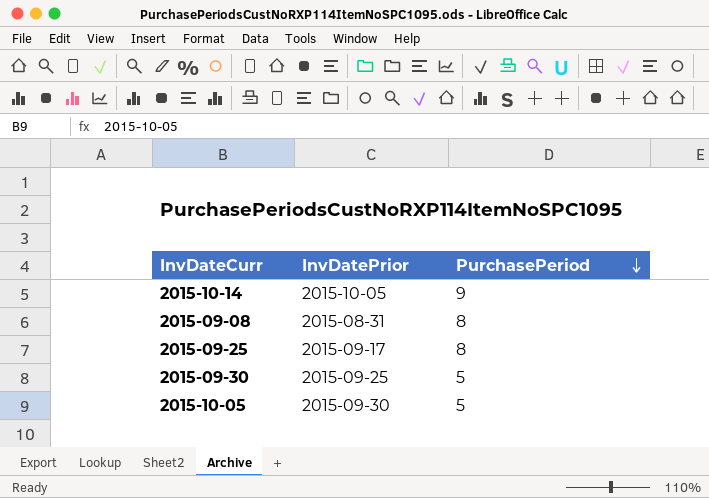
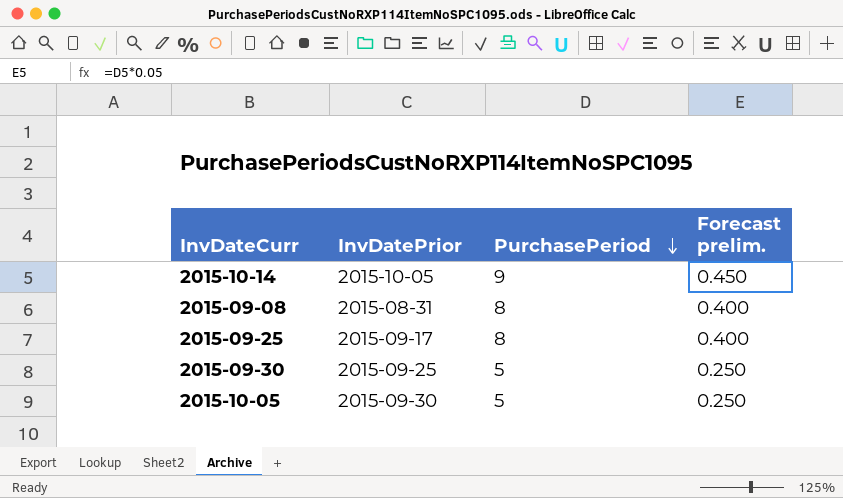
column Forecast prelim. | formula: none -> [PurchasePeriod] * 0.05

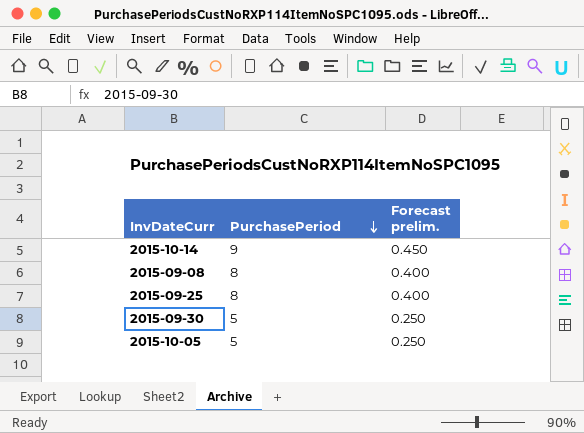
column InvDatePrior | position: 2 -> none

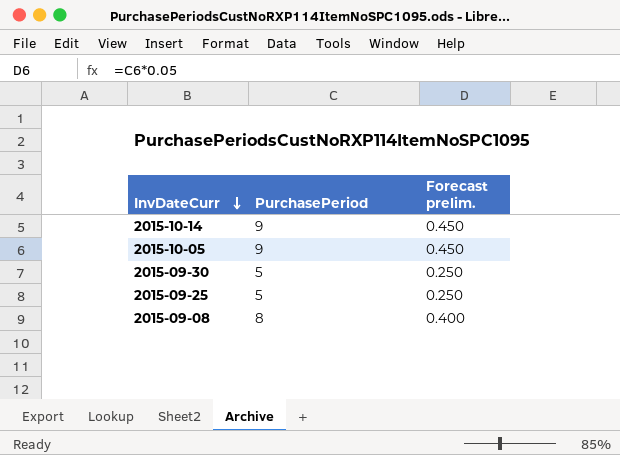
row order: PurchasePeriod descending -> InvDateCurr descending
2015-10-05 | PurchasePeriod: 5 -> 9
2015-10-05 | Forecast prelim.: 0.250 -> 0.450
2015-09-25 | PurchasePeriod: 8 -> 5
2015-09-25 | Forecast prelim.: 0.400 -> 0.250

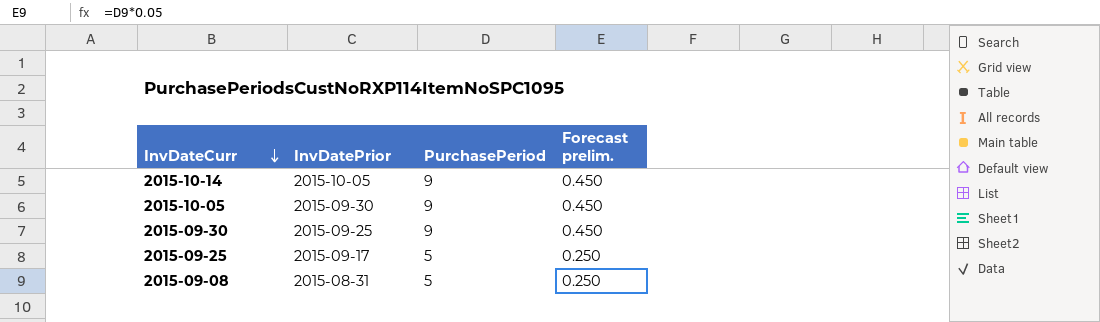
column InvDatePrior | position: none -> 2
2015-09-30 | PurchasePeriod: 5 -> 9
2015-09-30 | Forecast prelim.: 0.250 -> 0.450
2015-09-08 | PurchasePeriod: 8 -> 5
2015-09-08 | Forecast prelim.: 0.400 -> 0.250

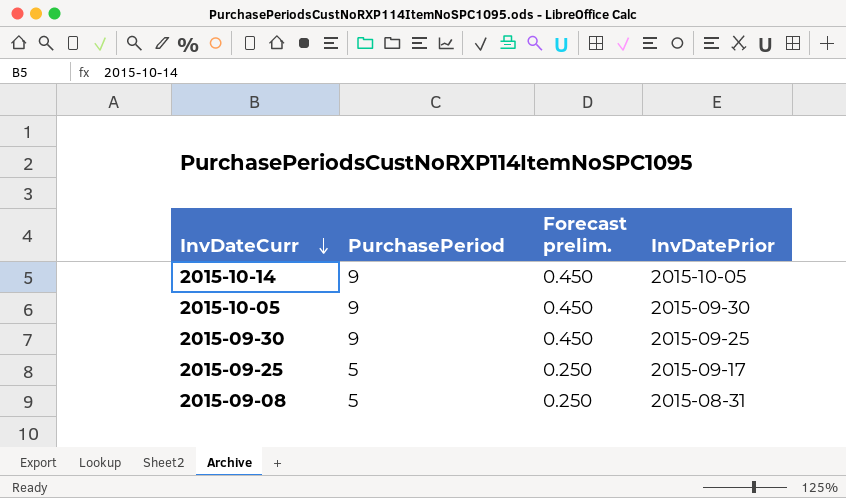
column InvDatePrior | position: 2 -> 4

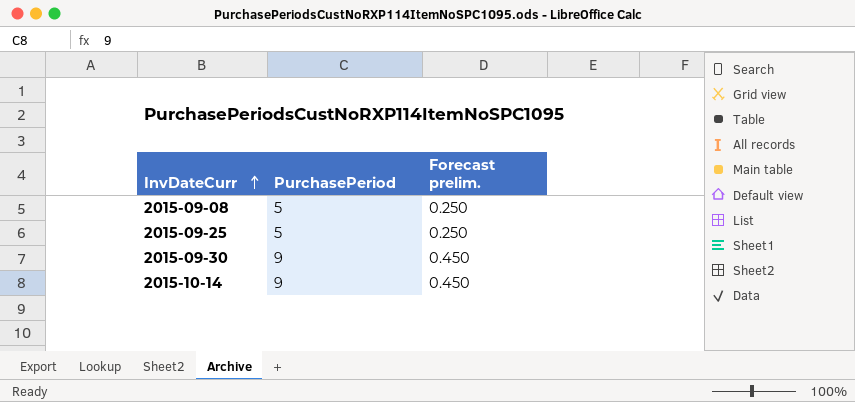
row order: InvDateCurr descending -> InvDateCurr ascending
column InvDatePrior | position: 4 -> none
row 2015-10-05: 9 | 0.450 | 2015-09-30 -> none

